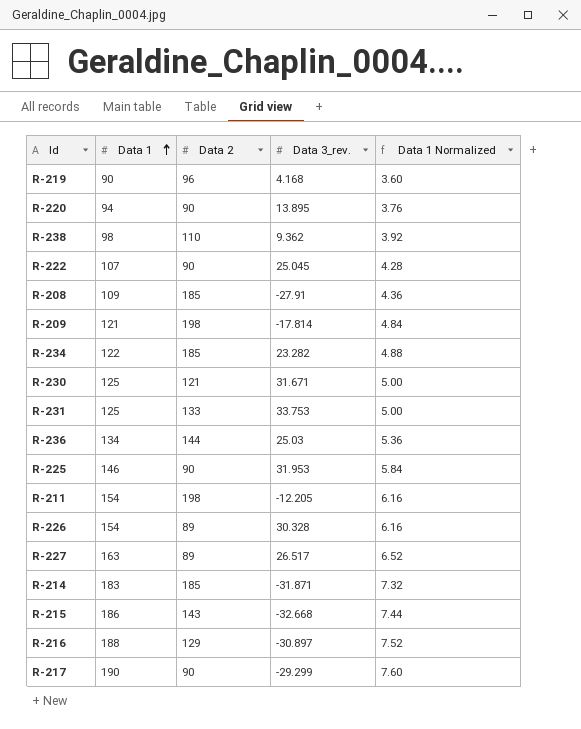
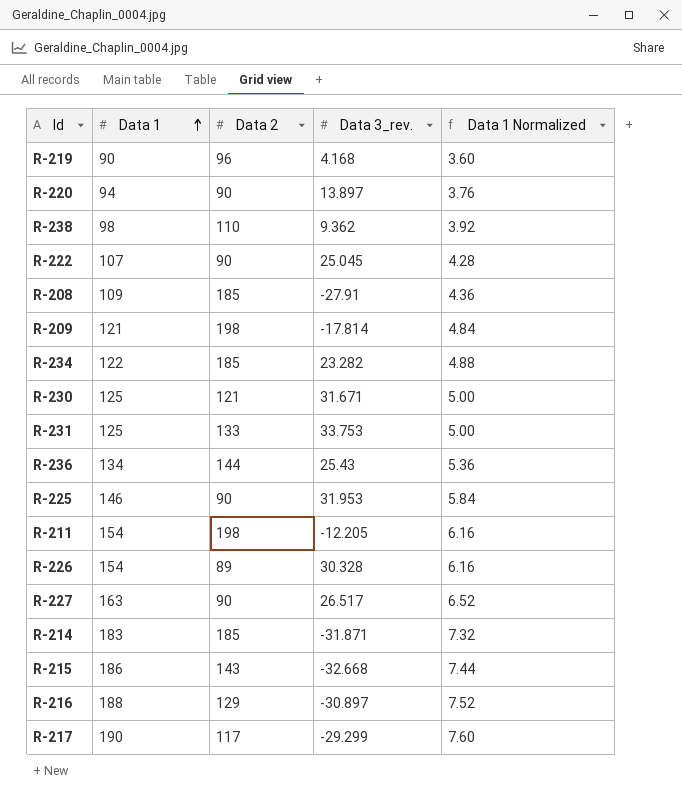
R-220 | Data 3_rev.: 13.895 -> 13.897
R-236 | Data 3_rev.: 25.03 -> 25.43
R-227 | Data 2: 89 -> 90
R-217 | Data 2: 90 -> 117

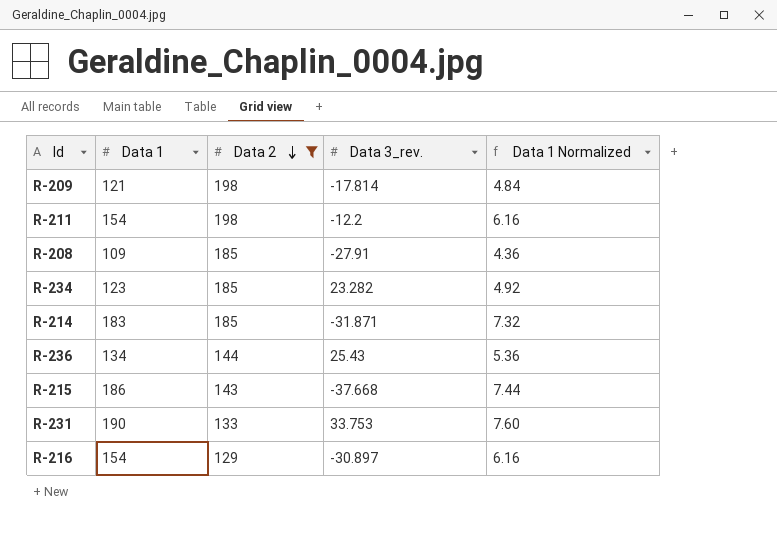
filter: none -> Data 2 >= 129
row order: Data 1 ascending -> Data 2 descending
R-211 | Data 3_rev.: -12.205 -> -12.2
R-234 | Data 1: 122 -> 123
R-234 | Data 1 Normalized: 4.88 -> 4.92
R-215 | Data 3_rev.: -32.668 -> -37.668
R-231 | Data 1: 125 -> 190
R-231 | Data 1 Normalized: 5.00 -> 7.60
R-216 | Data 1: 188 -> 154
R-216 | Data 1 Normalized: 7.52 -> 6.16

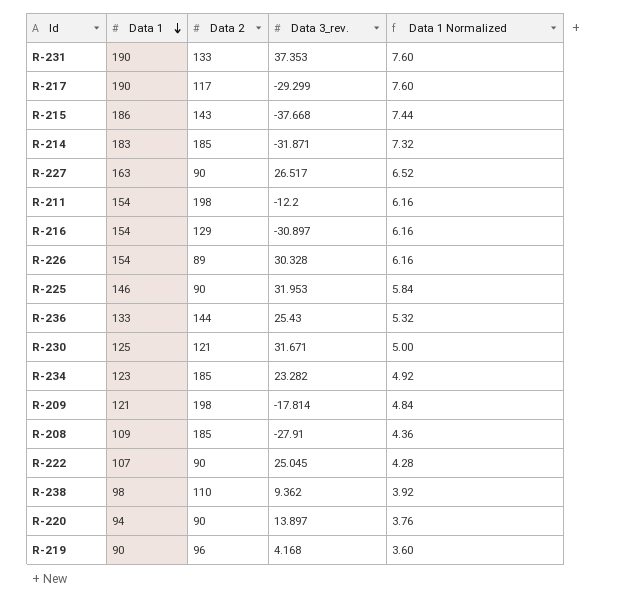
filter: Data 2 >= 129 -> none
row order: Data 2 descending -> Data 1 descending
R-231 | Data 3_rev.: 33.753 -> 37.353
R-236 | Data 1: 134 -> 133
R-236 | Data 1 Normalized: 5.36 -> 5.32

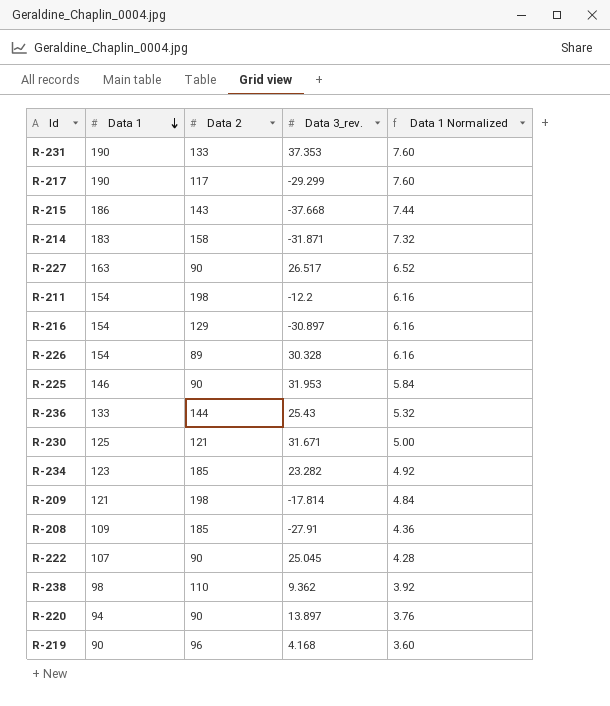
R-214 | Data 2: 185 -> 158

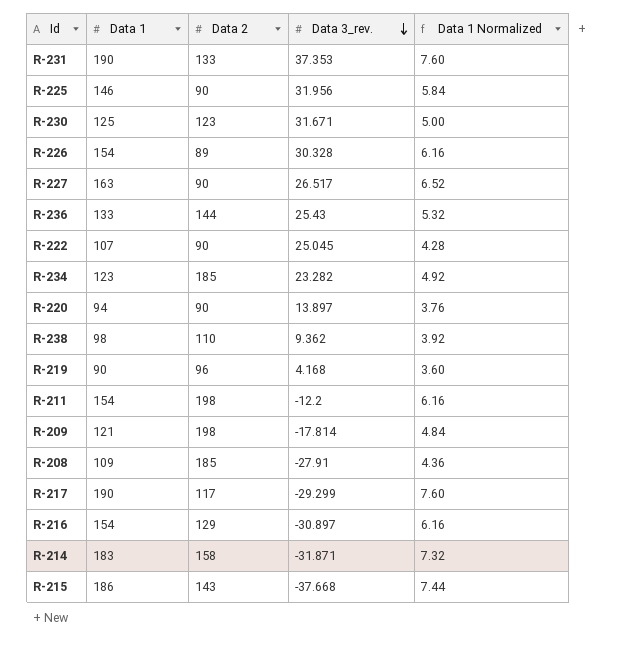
row order: Data 1 descending -> Data 3_rev. descending
R-225 | Data 3_rev.: 31.953 -> 31.956
R-230 | Data 2: 121 -> 123

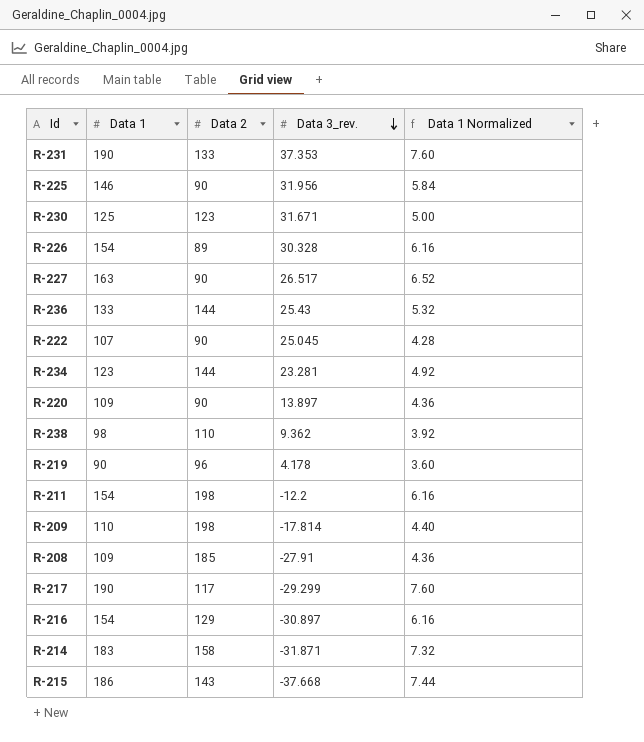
R-234 | Data 2: 185 -> 144
R-234 | Data 3_rev.: 23.282 -> 23.281
R-220 | Data 1: 94 -> 109
R-220 | Data 1 Normalized: 3.76 -> 4.36
R-219 | Data 3_rev.: 4.168 -> 4.178
R-209 | Data 1: 121 -> 110
R-209 | Data 1 Normalized: 4.84 -> 4.40

